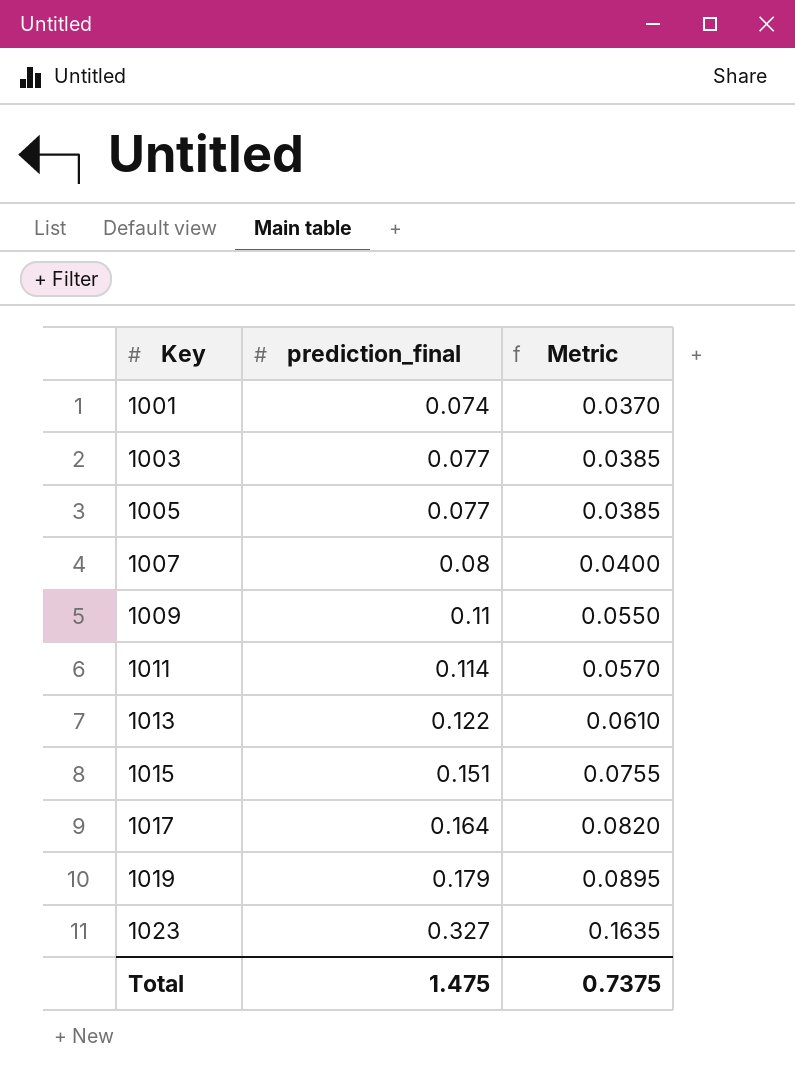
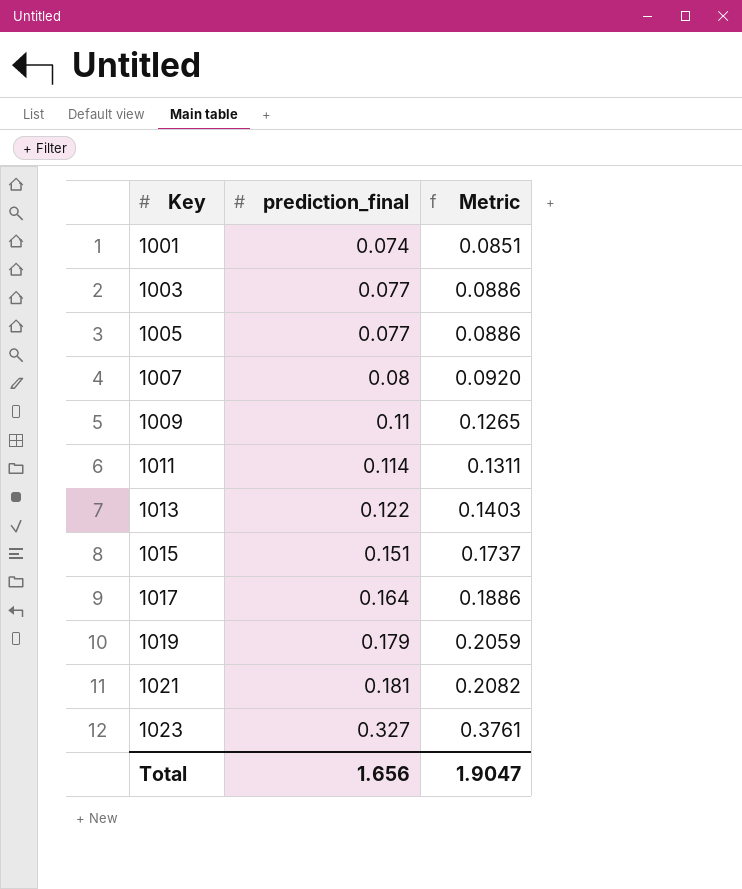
column Metric | formula: [prediction_final] * 0.5 -> [prediction_final] * 1.15
row 1021: none -> 0.181 | 0.2082
Total | prediction_final: 1.475 -> 1.656
Total | Metric: 0.7375 -> 1.9047

